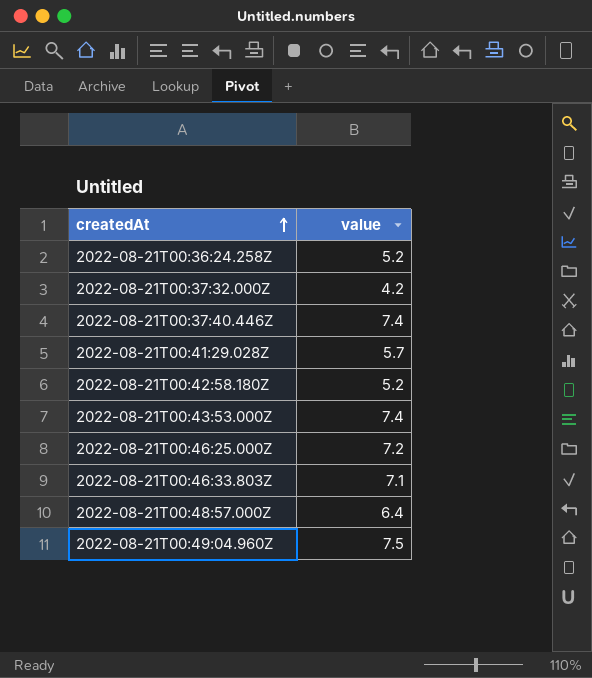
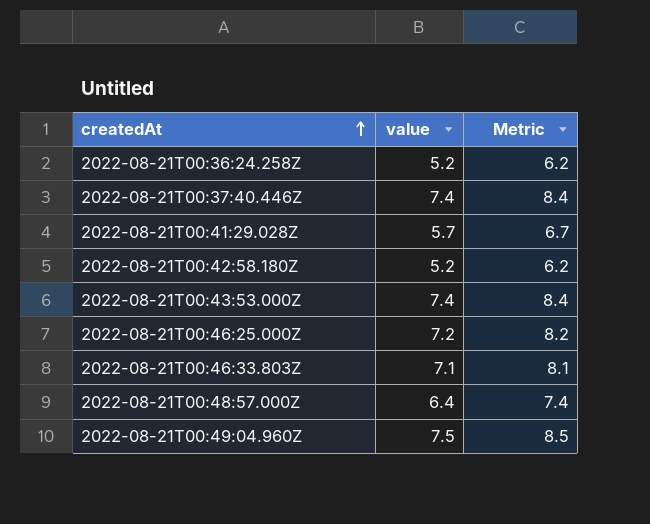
column Metric | formula: none -> [value] + 1
row 2022-08-21T00:37:32.000Z: 4.2 -> none

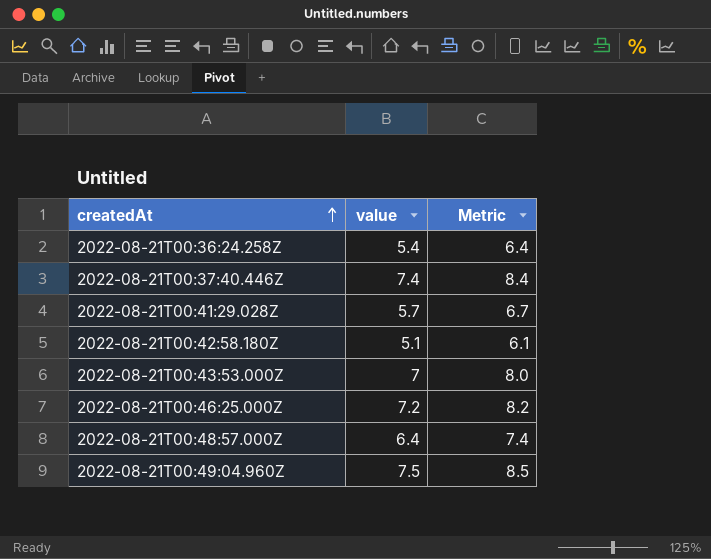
row 2022-08-21T00:46:33.803Z: 7.1 | 8.1 -> none
2022-08-21T00:36:24.258Z | value: 5.2 -> 5.4
2022-08-21T00:36:24.258Z | Metric: 6.2 -> 6.4
2022-08-21T00:42:58.180Z | value: 5.2 -> 5.1
2022-08-21T00:42:58.180Z | Metric: 6.2 -> 6.1
2022-08-21T00:43:53.000Z | value: 7.4 -> 7
2022-08-21T00:43:53.000Z | Metric: 8.4 -> 8.0

